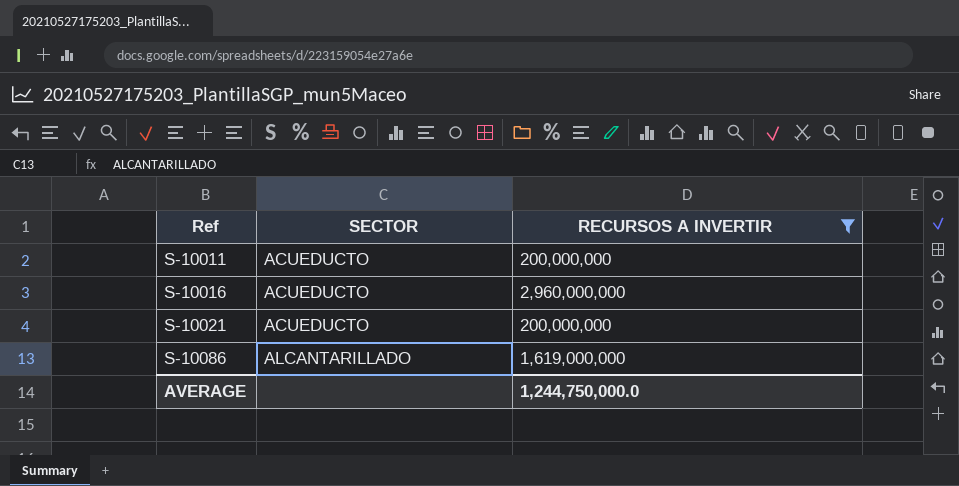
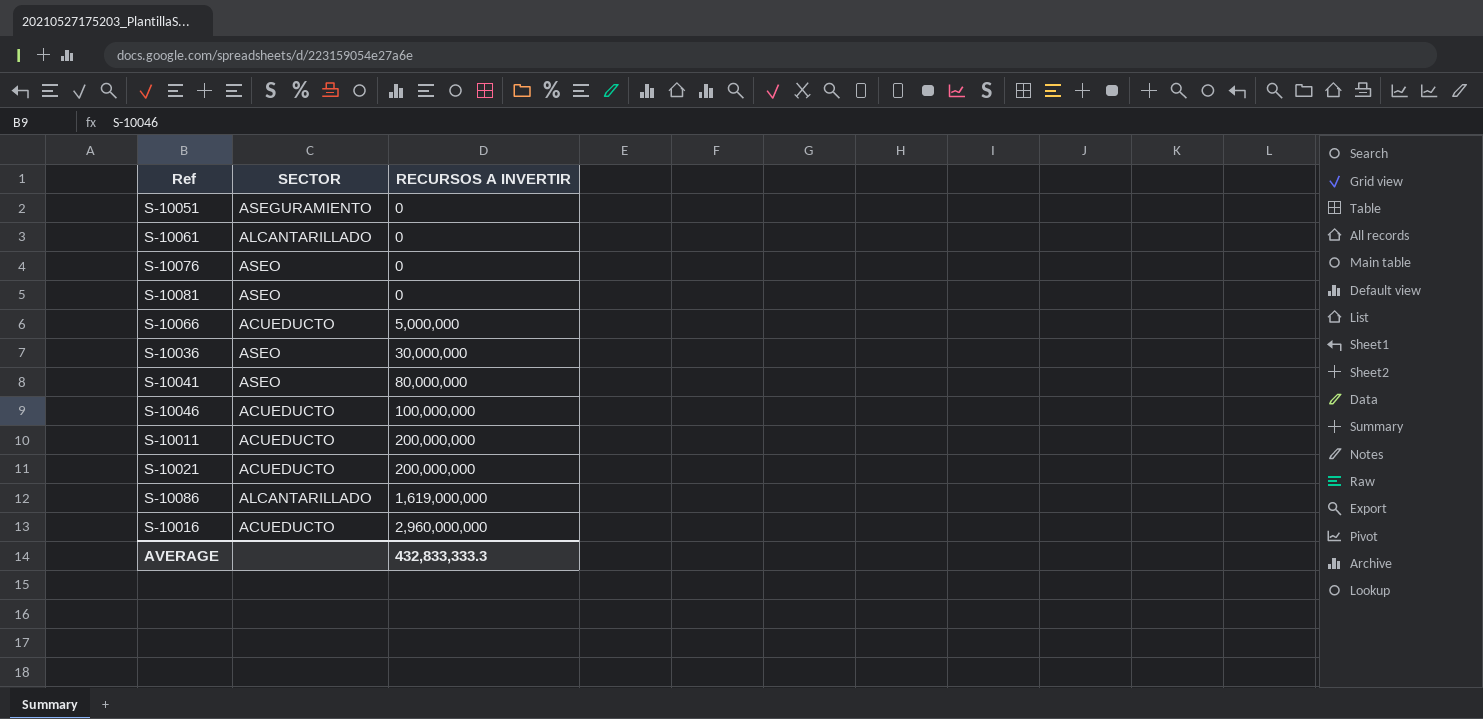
filter: RECURSOS A INVERTIR >= 200,000,000 -> none
row order: Ref ascending -> RECURSOS A INVERTIR ascending
AVERAGE | RECURSOS A INVERTIR: 1,244,750,000.0 -> 432,833,333.3

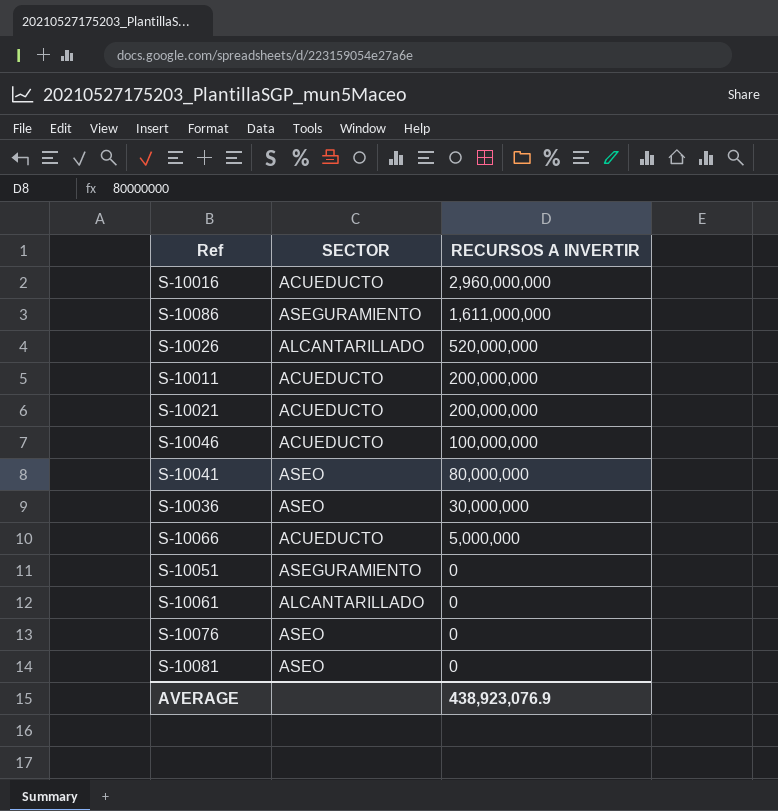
row order: RECURSOS A INVERTIR ascending -> RECURSOS A INVERTIR descending
S-10086 | SECTOR: ALCANTARILLADO -> ASEGURAMIENTO
S-10086 | RECURSOS A INVERTIR: 1,619,000,000 -> 1,611,000,000
row S-10026: none -> ALCANTARILLADO | 520,000,000
AVERAGE | RECURSOS A INVERTIR: 432,833,333.3 -> 438,923,076.9

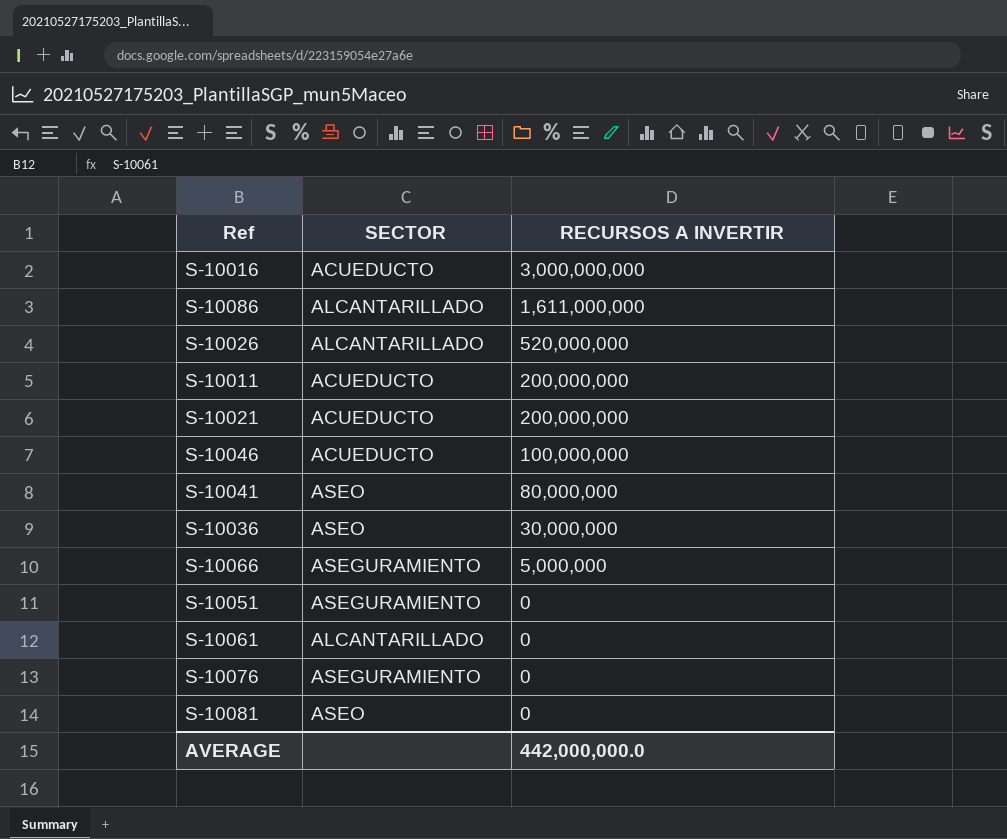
S-10016 | RECURSOS A INVERTIR: 2,960,000,000 -> 3,000,000,000
S-10086 | SECTOR: ASEGURAMIENTO -> ALCANTARILLADO
S-10066 | SECTOR: ACUEDUCTO -> ASEGURAMIENTO
S-10076 | SECTOR: ASEO -> ASEGURAMIENTO
AVERAGE | RECURSOS A INVERTIR: 438,923,076.9 -> 442,000,000.0

